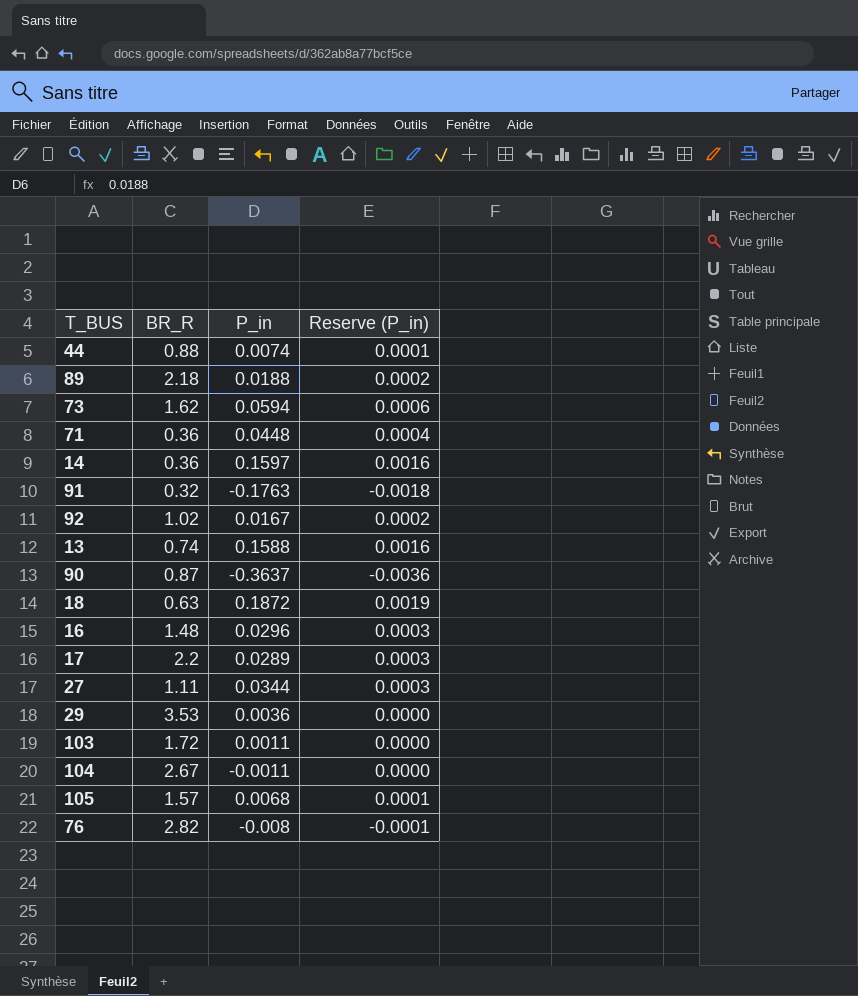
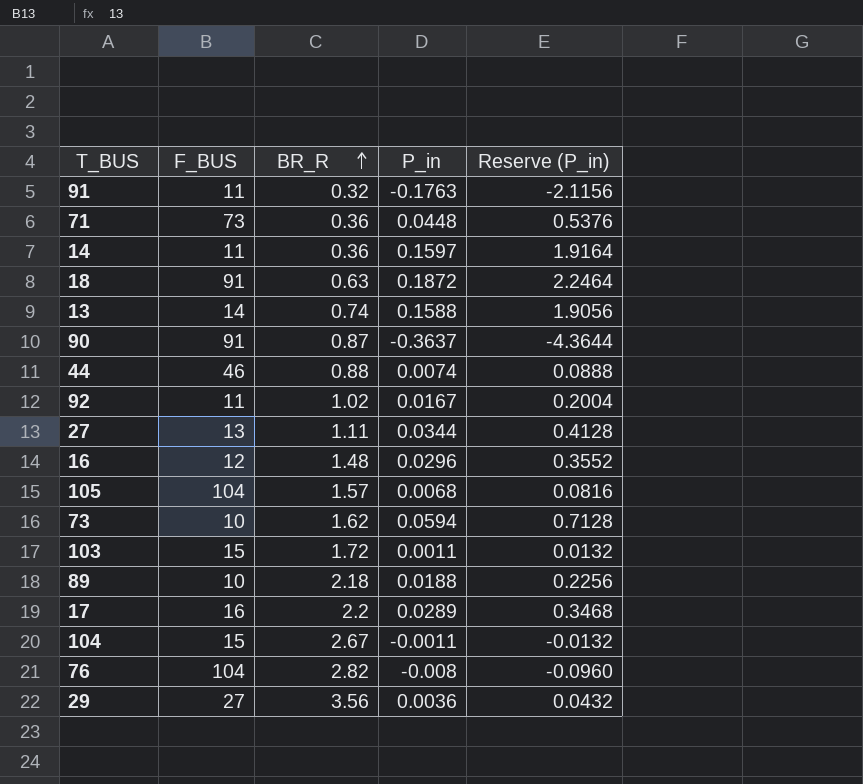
row order: none -> BR_R ascending
column F_BUS | position: none -> 2
column Reserve (P_in) | formula: [P_in] * 0.01 -> [P_in] * 12
29 | BR_R: 3.53 -> 3.56

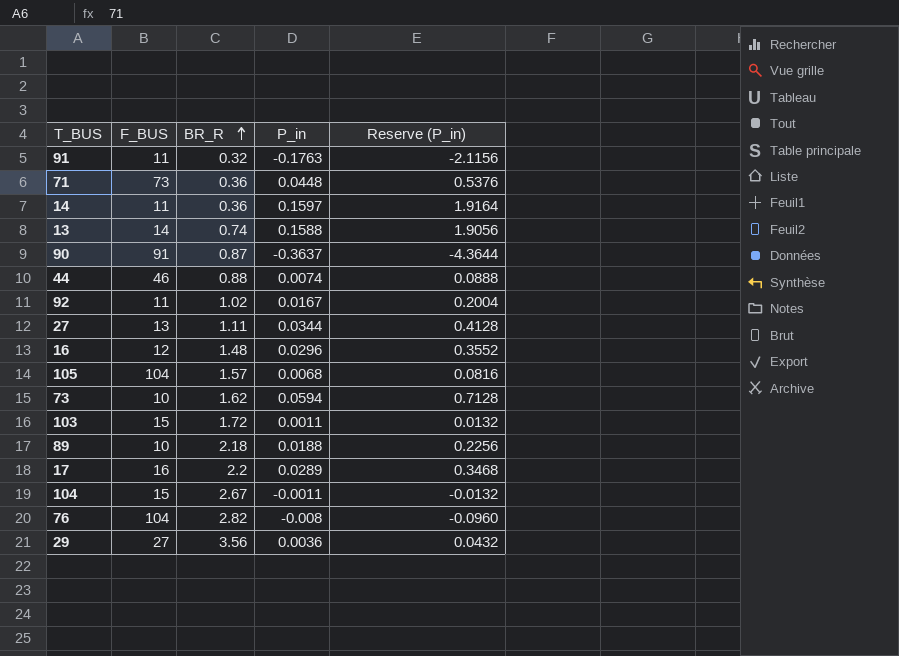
row 18: 91 | 0.63 | 0.1872 | 2.2464 -> none

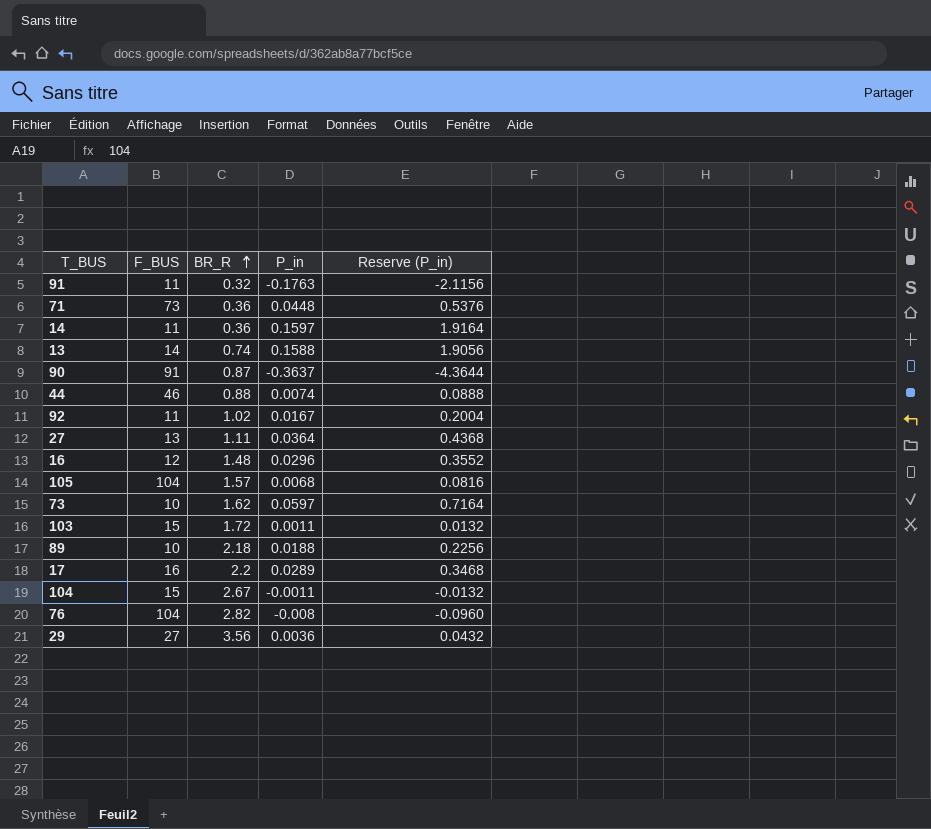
27 | P_in: 0.0344 -> 0.0364
27 | Reserve (P_in): 0.4128 -> 0.4368
73 | P_in: 0.0594 -> 0.0597
73 | Reserve (P_in): 0.7128 -> 0.7164

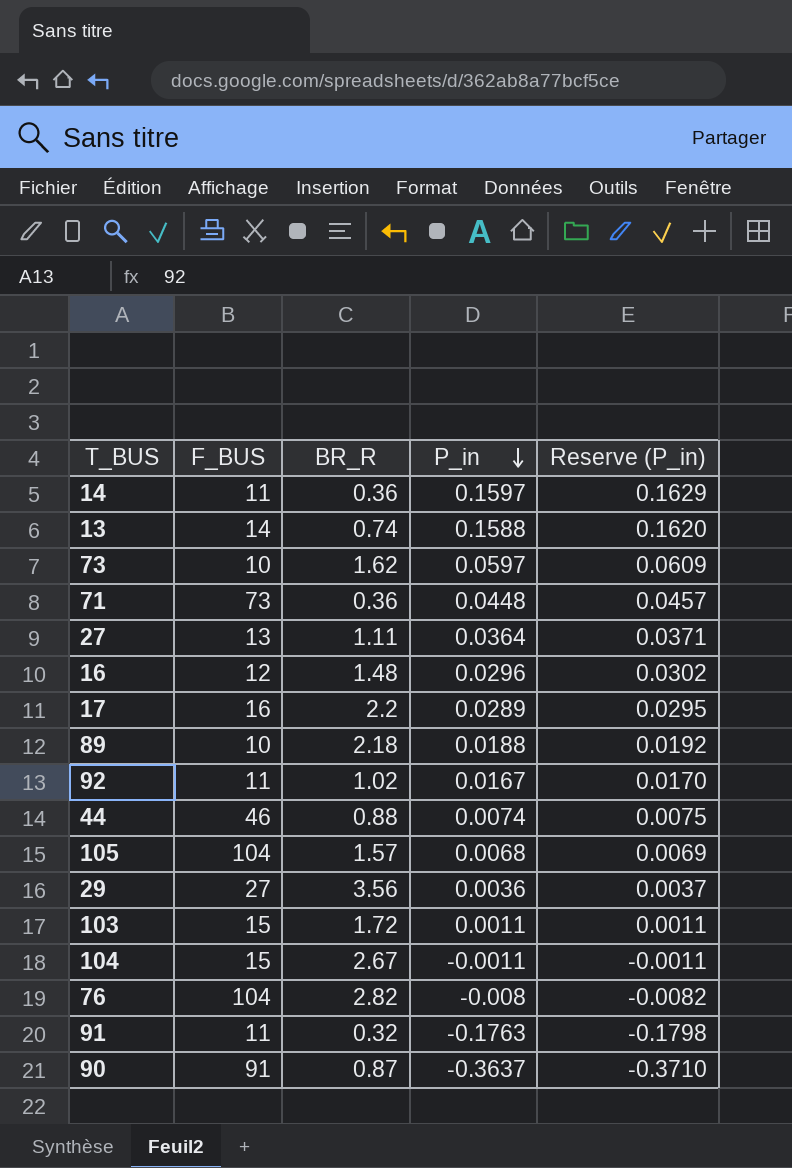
row order: BR_R ascending -> P_in descending
column Reserve (P_in) | formula: [P_in] * 12 -> [P_in] * 1.02

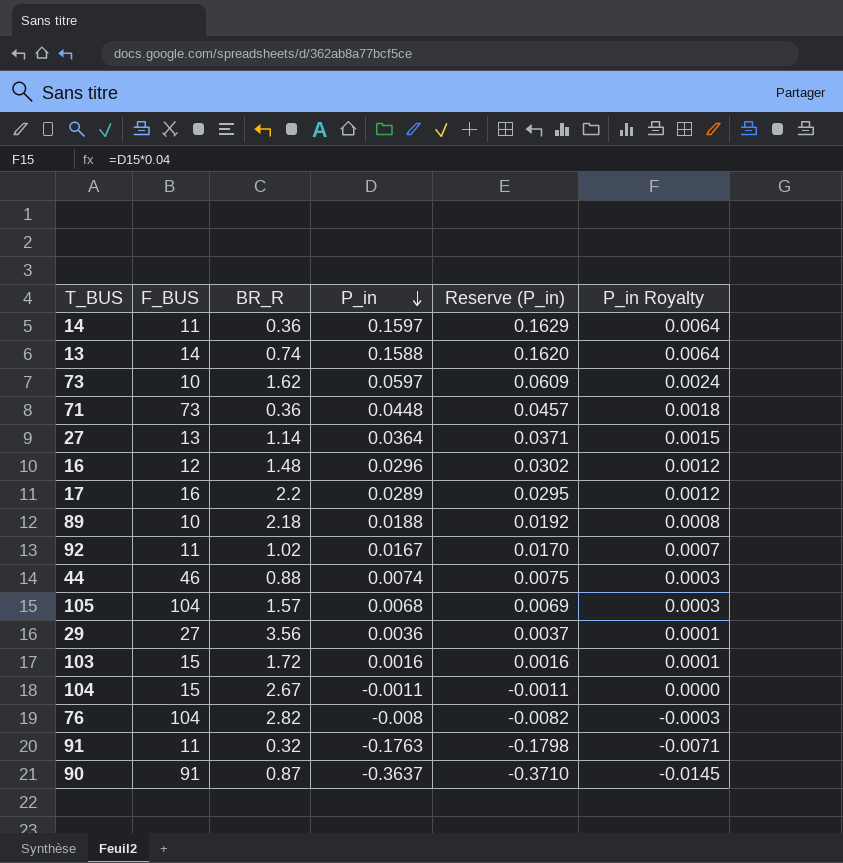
column P_in Royalty | formula: none -> [P_in] * 0.04
27 | BR_R: 1.11 -> 1.14
103 | P_in: 0.0011 -> 0.0016
103 | Reserve (P_in): 0.0011 -> 0.0016

